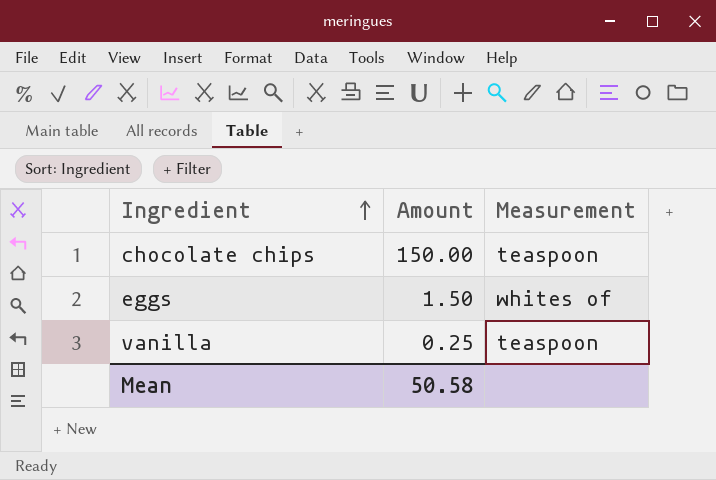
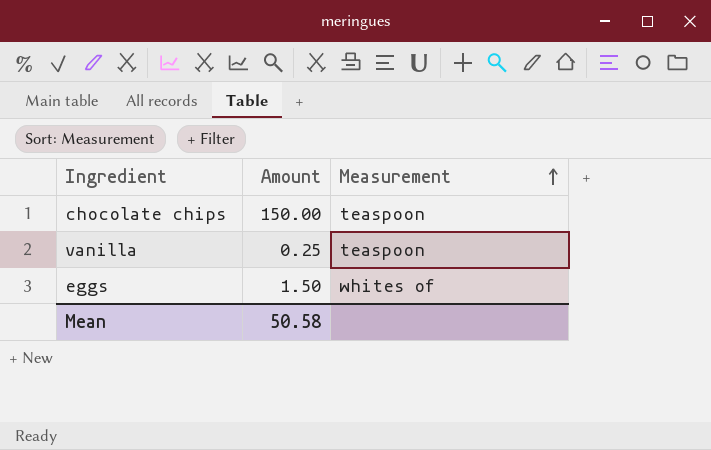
row order: Ingredient ascending -> Measurement ascending

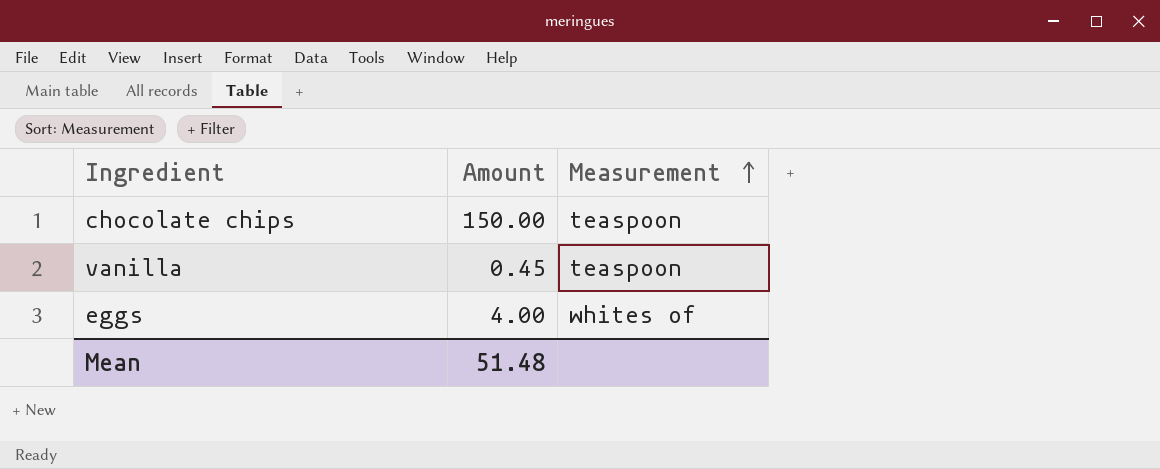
vanilla | Amount: 0.25 -> 0.45
eggs | Amount: 1.50 -> 4.00
Mean | Amount: 50.58 -> 51.48

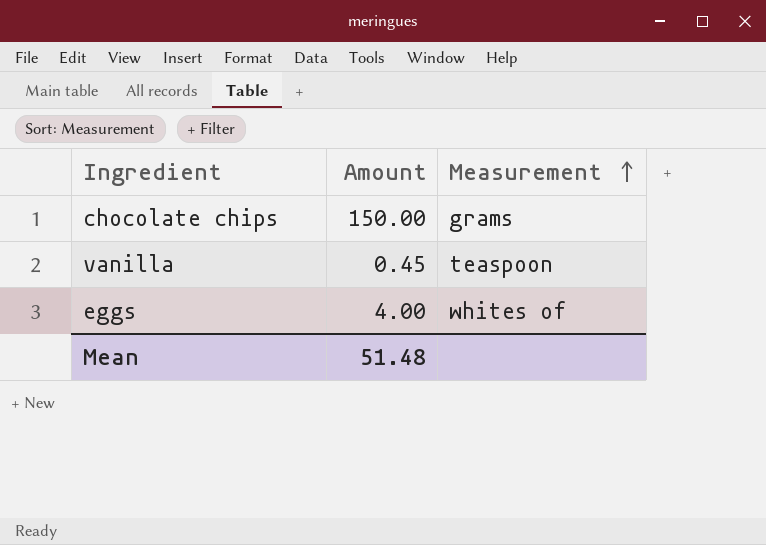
chocolate chips | Measurement: teaspoon -> grams

